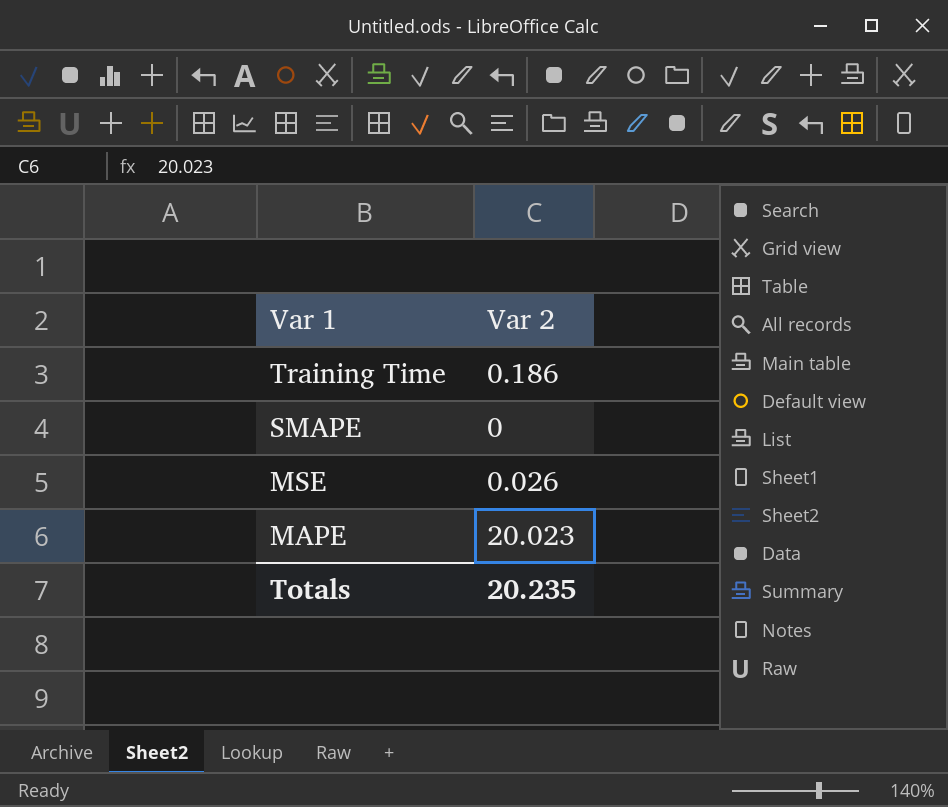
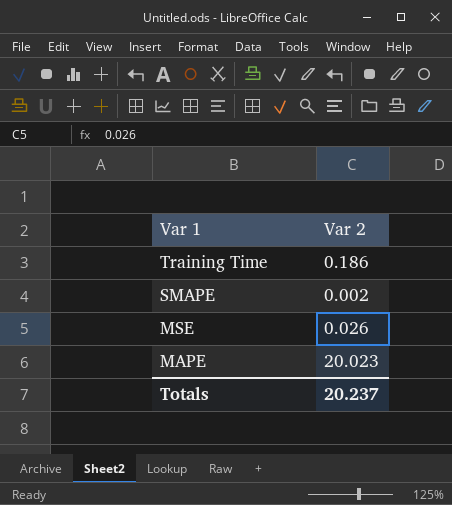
SMAPE | Var 2: 0 -> 0.002
Totals | Var 2: 20.235 -> 20.237

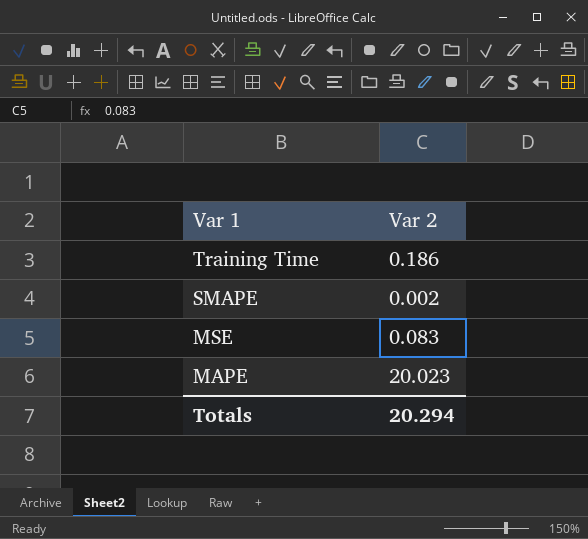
MSE | Var 2: 0.026 -> 0.083
Totals | Var 2: 20.237 -> 20.294

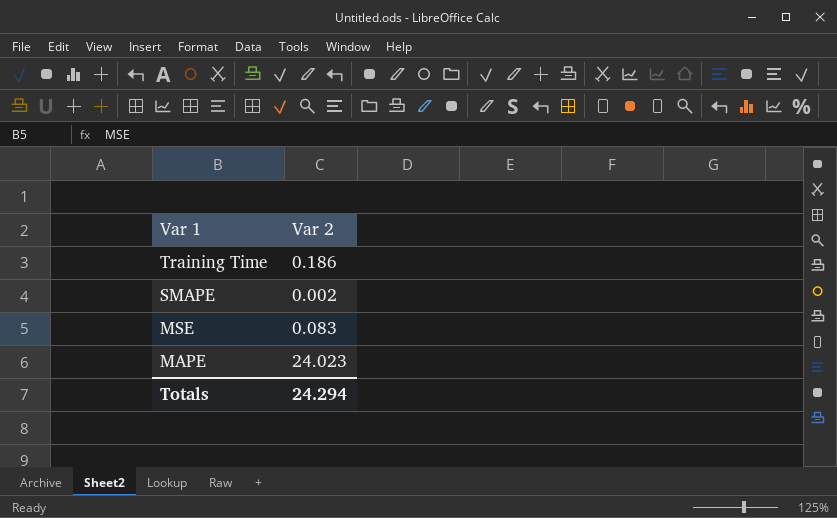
MAPE | Var 2: 20.023 -> 24.023
Totals | Var 2: 20.294 -> 24.294

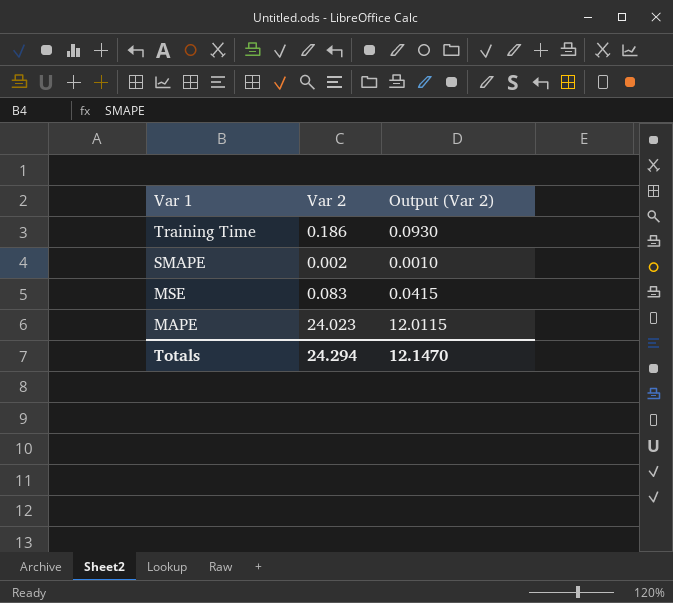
column Output (Var 2) | formula: none -> [Var 2] * 0.5

